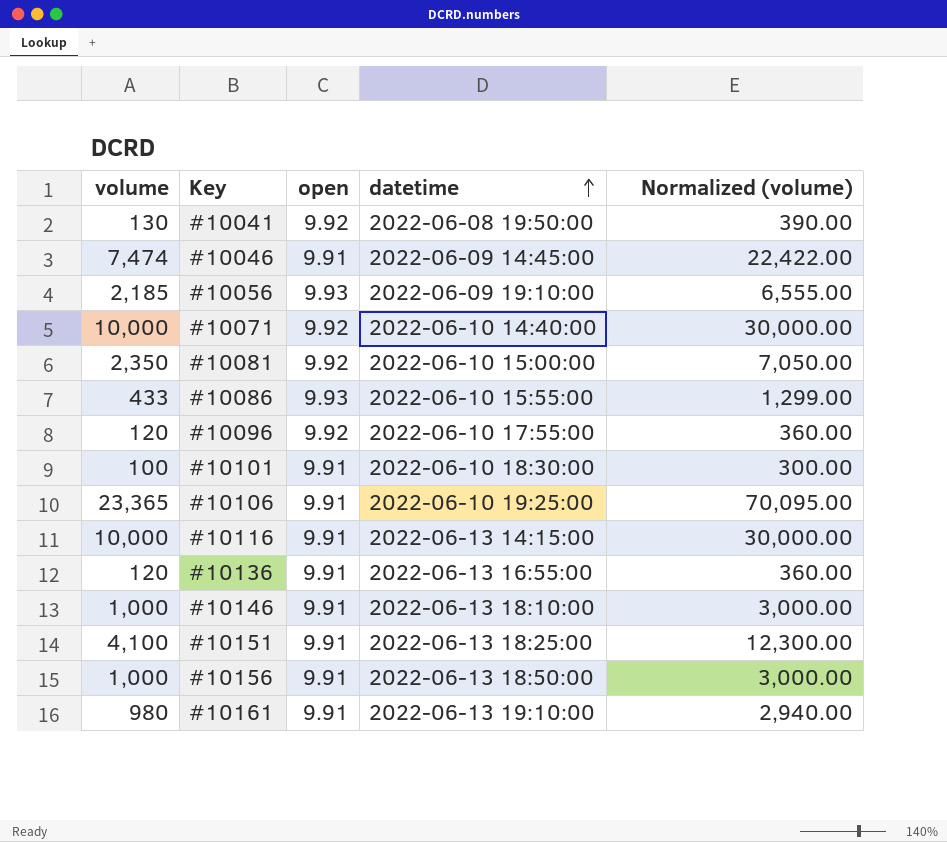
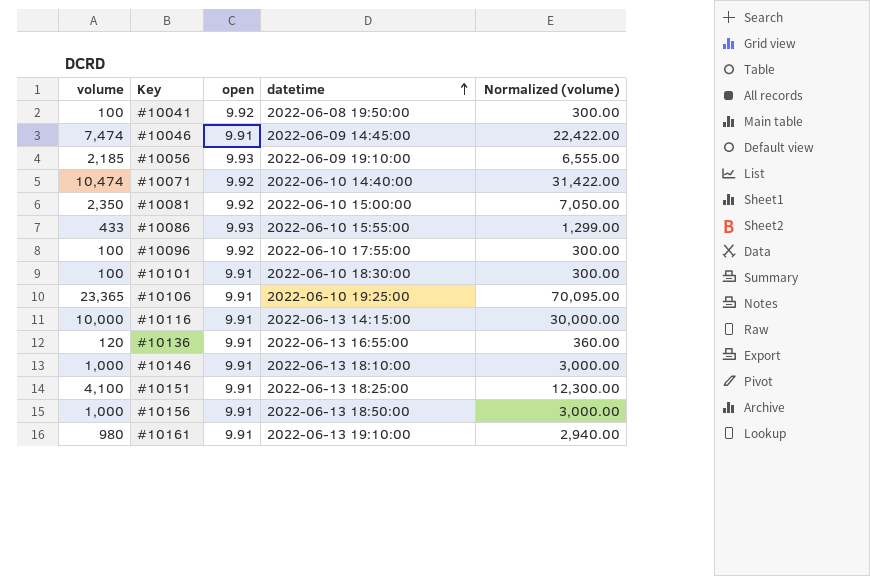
#10041 | volume: 130 -> 100
#10041 | Normalized (volume): 390.00 -> 300.00
#10071 | volume: 10,000 -> 10,474
#10071 | Normalized (volume): 30,000.00 -> 31,422.00
#10096 | volume: 120 -> 100
#10096 | Normalized (volume): 360.00 -> 300.00

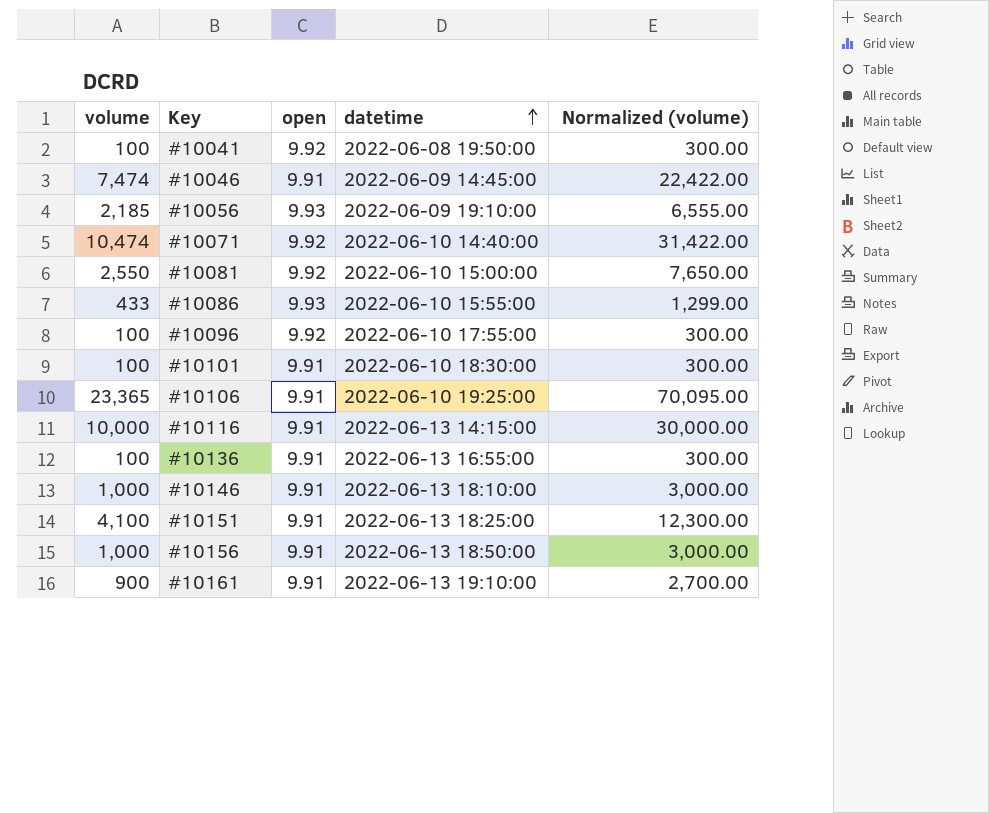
#10081 | volume: 2,350 -> 2,550
#10081 | Normalized (volume): 7,050.00 -> 7,650.00
#10136 | volume: 120 -> 100
#10136 | Normalized (volume): 360.00 -> 300.00
#10161 | volume: 980 -> 900
#10161 | Normalized (volume): 2,940.00 -> 2,700.00

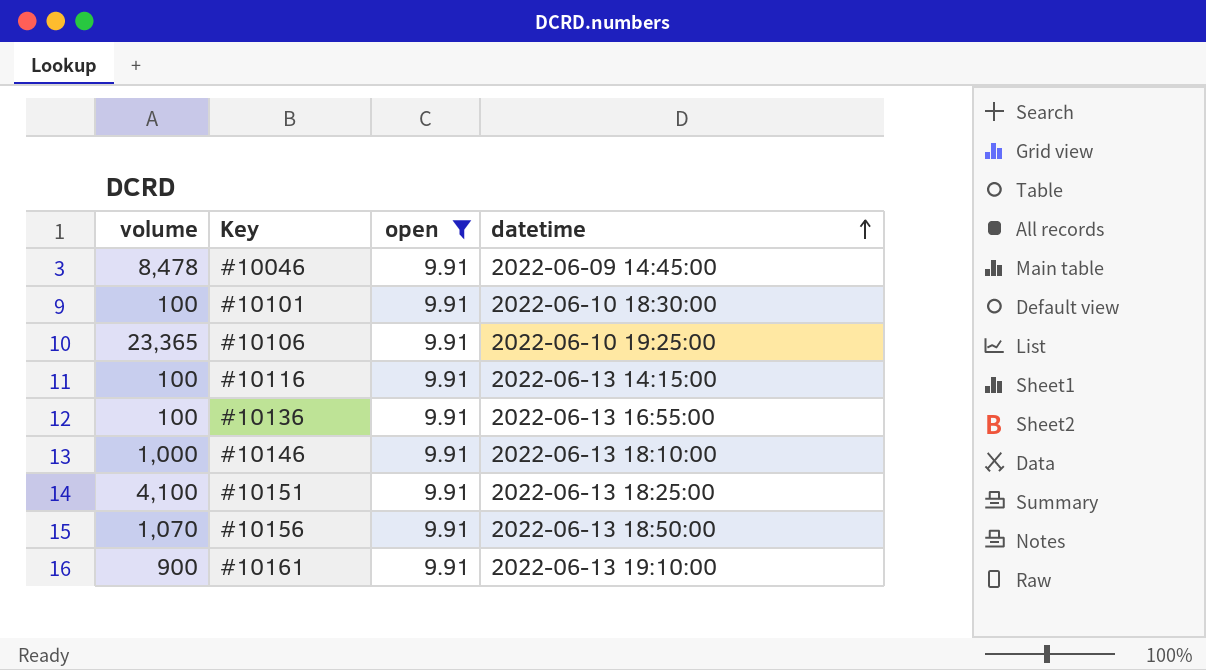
filter: none -> open = 9.91
column Normalized (volume) | formula: [volume] * 3 -> none
#10046 | volume: 7,474 -> 8,478
#10116 | volume: 10,000 -> 100
#10156 | volume: 1,000 -> 1,070

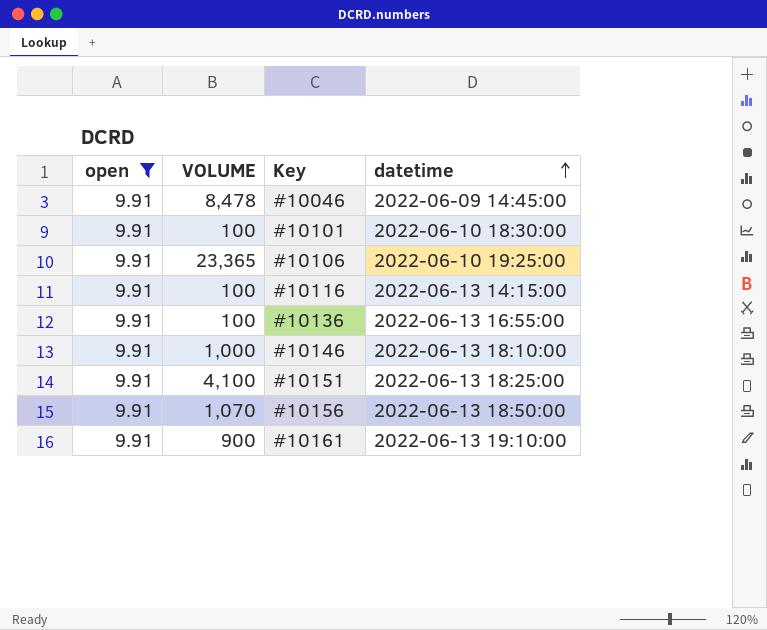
column open | position: 3 -> 1
column name: volume -> VOLUME

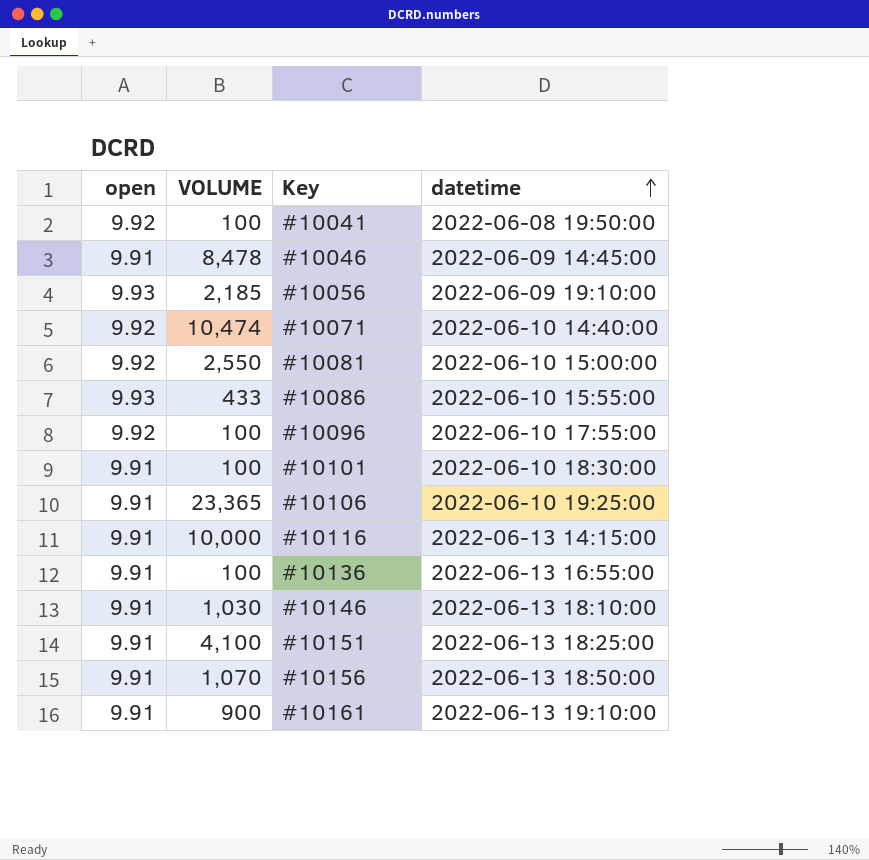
filter: open = 9.91 -> none
#10116 | VOLUME: 100 -> 10,000
#10146 | VOLUME: 1,000 -> 1,030

